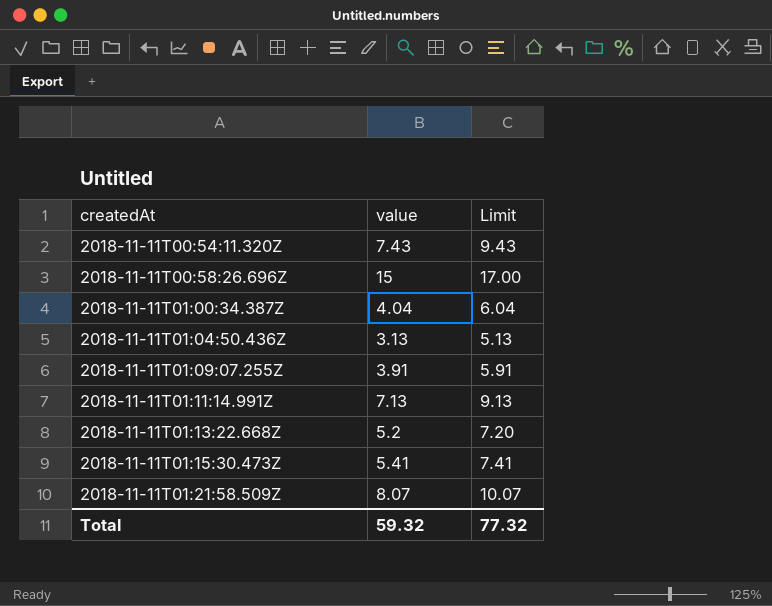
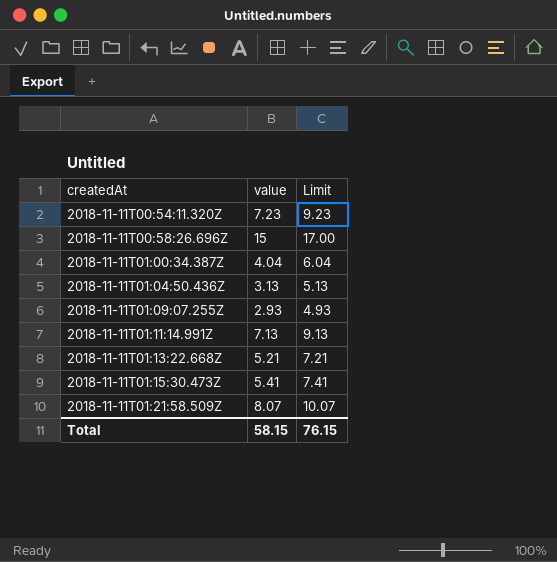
2018-11-11T00:54:11.320Z | value: 7.43 -> 7.23
2018-11-11T00:54:11.320Z | Limit: 9.43 -> 9.23
2018-11-11T01:09:07.255Z | value: 3.91 -> 2.93
2018-11-11T01:09:07.255Z | Limit: 5.91 -> 4.93
2018-11-11T01:13:22.668Z | value: 5.2 -> 5.21
2018-11-11T01:13:22.668Z | Limit: 7.20 -> 7.21
Total | value: 59.32 -> 58.15
Total | Limit: 77.32 -> 76.15

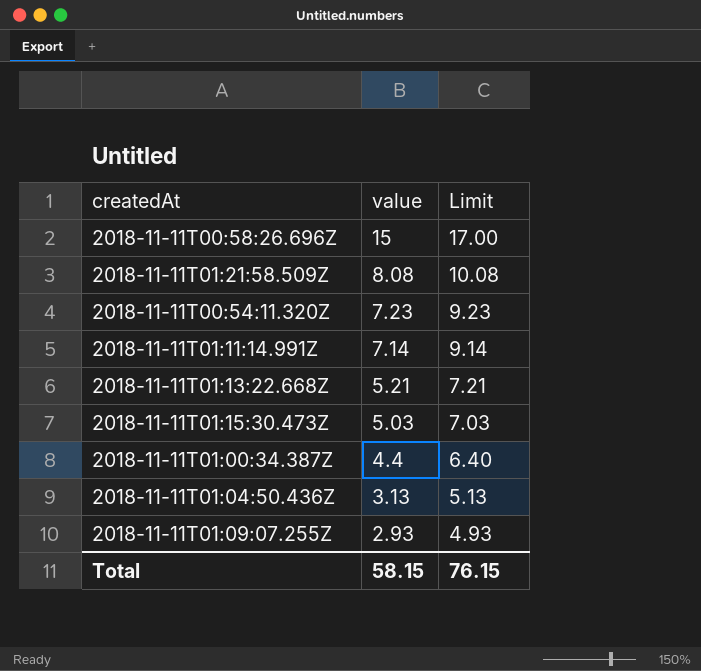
row order: createdAt ascending -> value descending
2018-11-11T01:21:58.509Z | value: 8.07 -> 8.08
2018-11-11T01:21:58.509Z | Limit: 10.07 -> 10.08
2018-11-11T01:11:14.991Z | value: 7.13 -> 7.14
2018-11-11T01:11:14.991Z | Limit: 9.13 -> 9.14
2018-11-11T01:15:30.473Z | value: 5.41 -> 5.03
2018-11-11T01:15:30.473Z | Limit: 7.41 -> 7.03
2018-11-11T01:00:34.387Z | value: 4.04 -> 4.4
2018-11-11T01:00:34.387Z | Limit: 6.04 -> 6.40

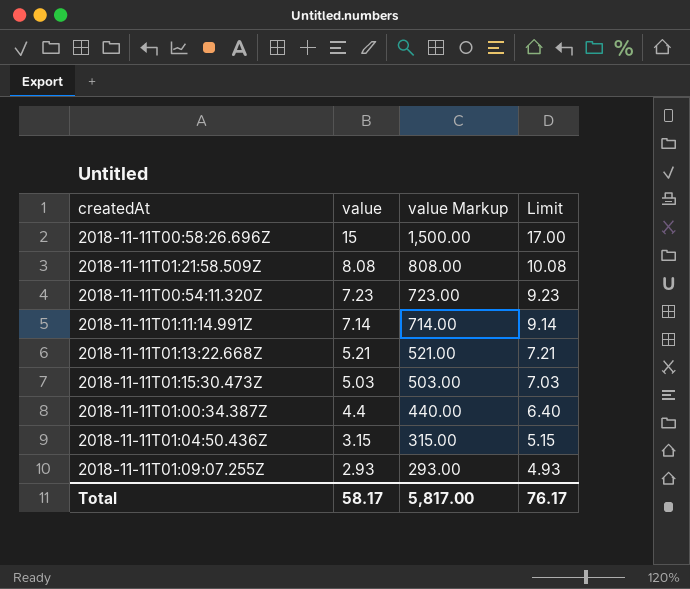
column value Markup | formula: none -> [value] * 100
2018-11-11T01:04:50.436Z | value: 3.13 -> 3.15
2018-11-11T01:04:50.436Z | Limit: 5.13 -> 5.15
Total | value: 58.15 -> 58.17
Total | Limit: 76.15 -> 76.17

